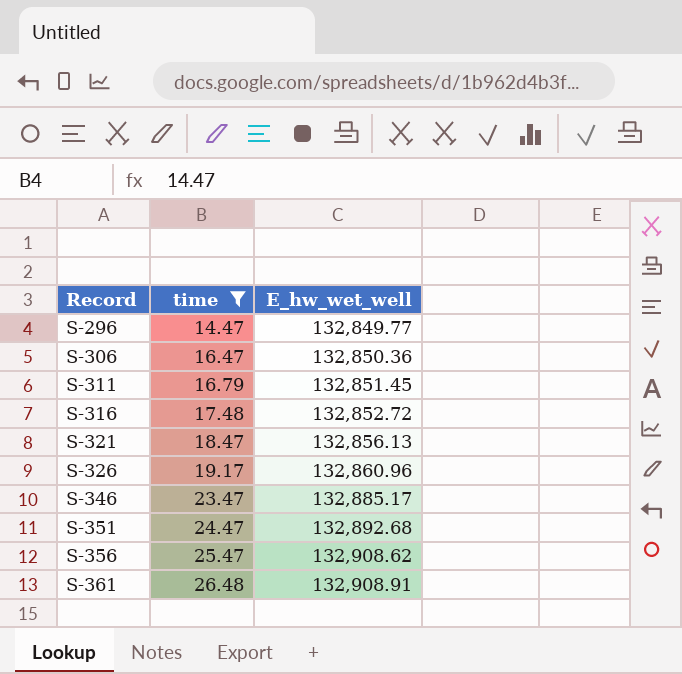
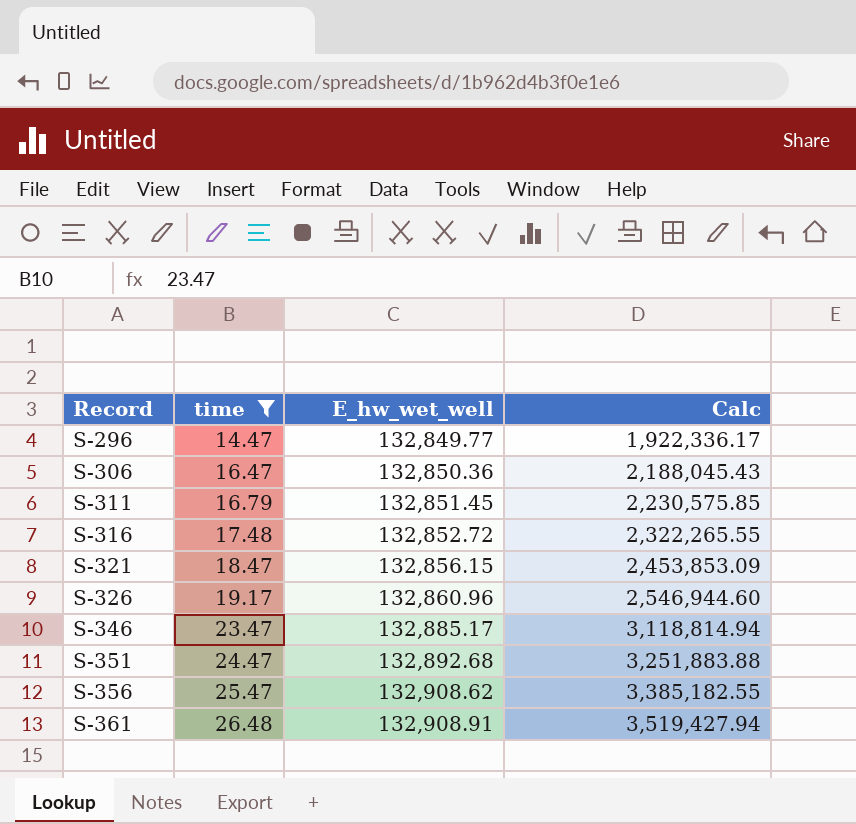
column Calc | formula: none -> [time] * [E_hw_wet_well]
S-321 | E_hw_wet_well: 132,856.13 -> 132,856.15

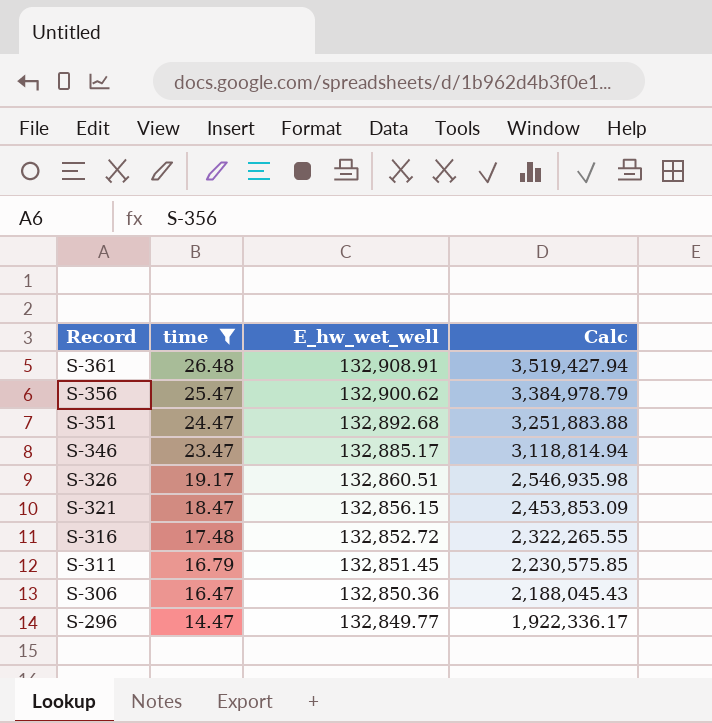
row order: Record ascending -> Record descending
S-356 | E_hw_wet_well: 132,908.62 -> 132,900.62
S-356 | Calc: 3,385,182.55 -> 3,384,978.79
S-326 | E_hw_wet_well: 132,860.96 -> 132,860.51
S-326 | Calc: 2,546,944.60 -> 2,546,935.98

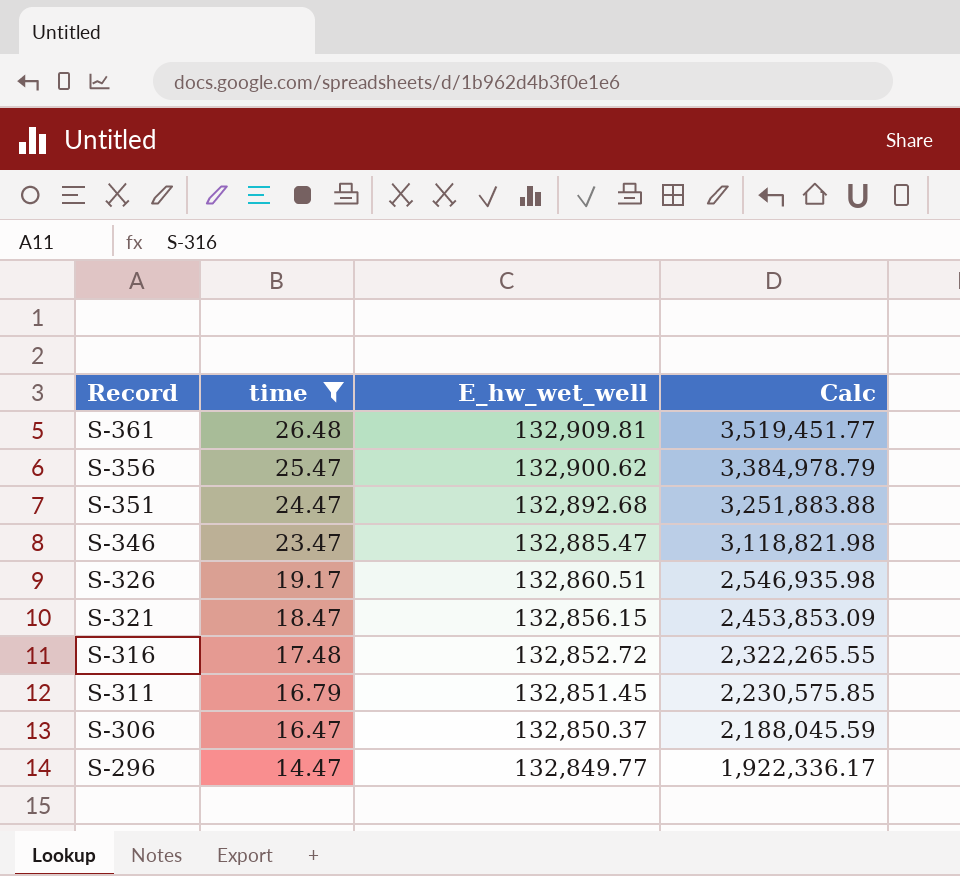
S-361 | E_hw_wet_well: 132,908.91 -> 132,909.81
S-361 | Calc: 3,519,427.94 -> 3,519,451.77
S-346 | E_hw_wet_well: 132,885.17 -> 132,885.47
S-346 | Calc: 3,118,814.94 -> 3,118,821.98
S-306 | E_hw_wet_well: 132,850.36 -> 132,850.37
S-306 | Calc: 2,188,045.43 -> 2,188,045.59

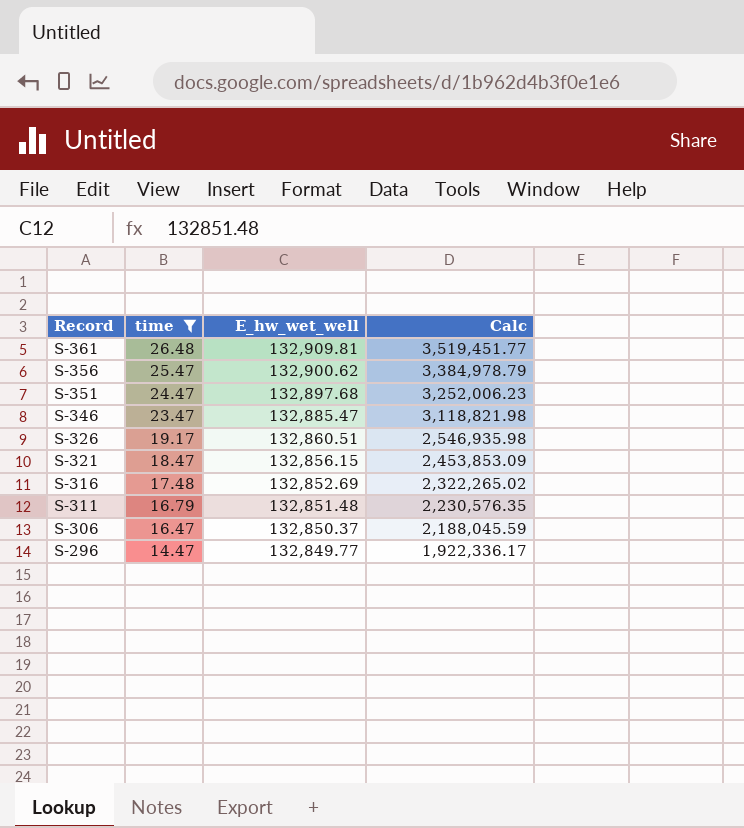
S-351 | E_hw_wet_well: 132,892.68 -> 132,897.68
S-351 | Calc: 3,251,883.88 -> 3,252,006.23
S-316 | E_hw_wet_well: 132,852.72 -> 132,852.69
S-316 | Calc: 2,322,265.55 -> 2,322,265.02
S-311 | E_hw_wet_well: 132,851.45 -> 132,851.48
S-311 | Calc: 2,230,575.85 -> 2,230,576.35

